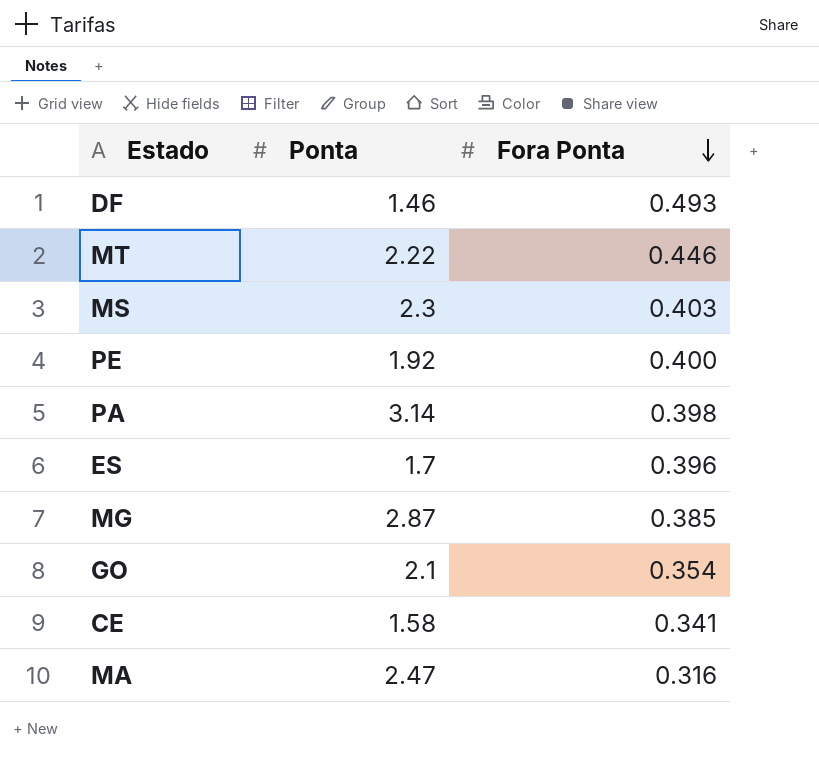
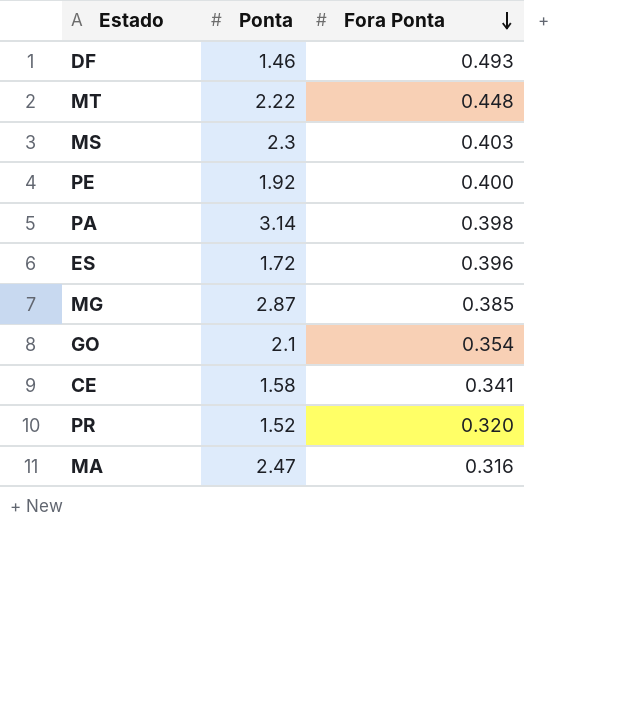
MT | Fora Ponta: 0.446 -> 0.448
ES | Ponta: 1.7 -> 1.72
row PR: none -> 1.52 | 0.320

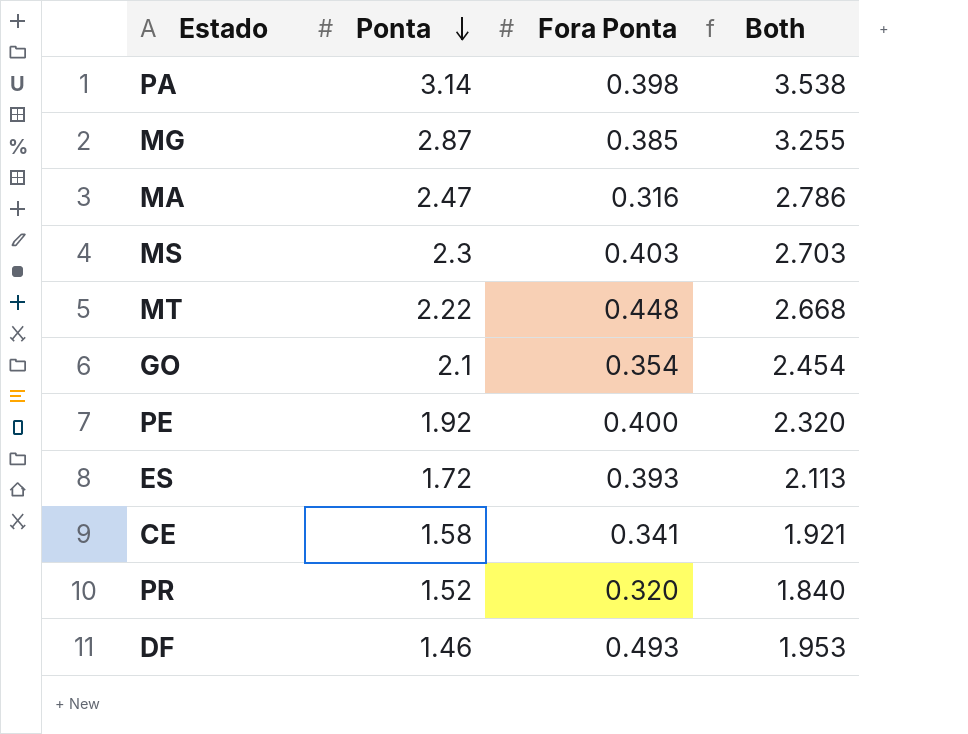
row order: Fora Ponta descending -> Ponta descending
column Both | formula: none -> [Ponta] + [Fora Ponta]
ES | Fora Ponta: 0.396 -> 0.393

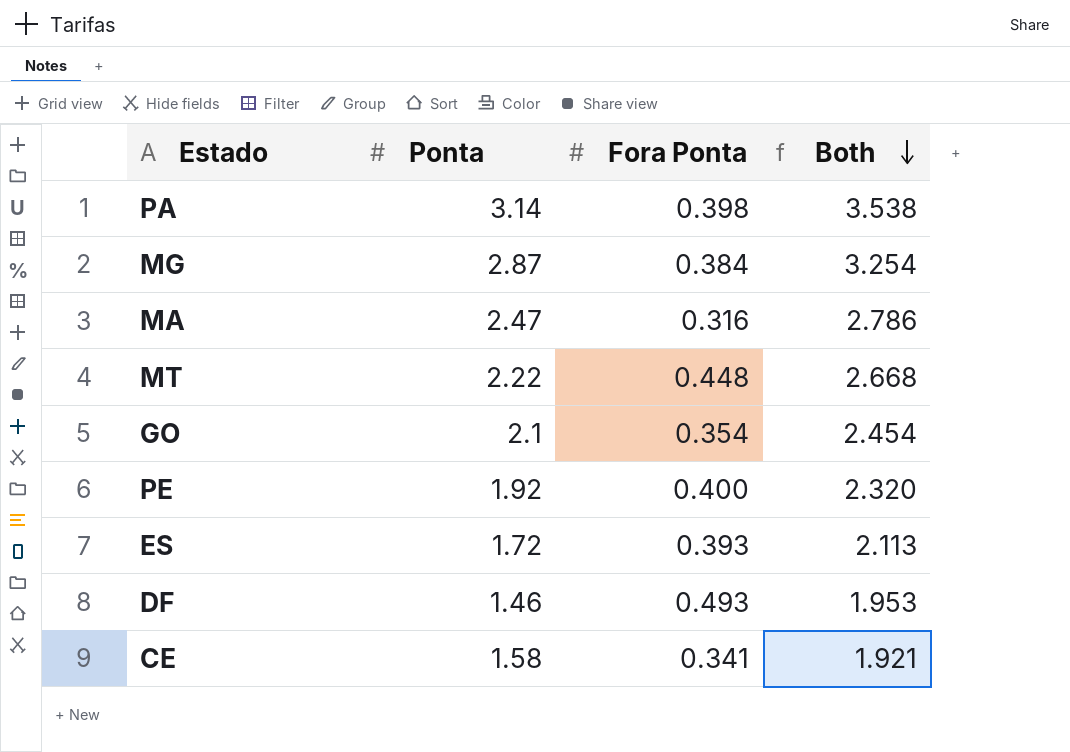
row order: Ponta descending -> Both descending
row MS: 2.3 | 0.403 | 2.703 -> none
row PR: 1.52 | 0.320 | 1.840 -> none
MG | Fora Ponta: 0.385 -> 0.384
MG | Both: 3.255 -> 3.254

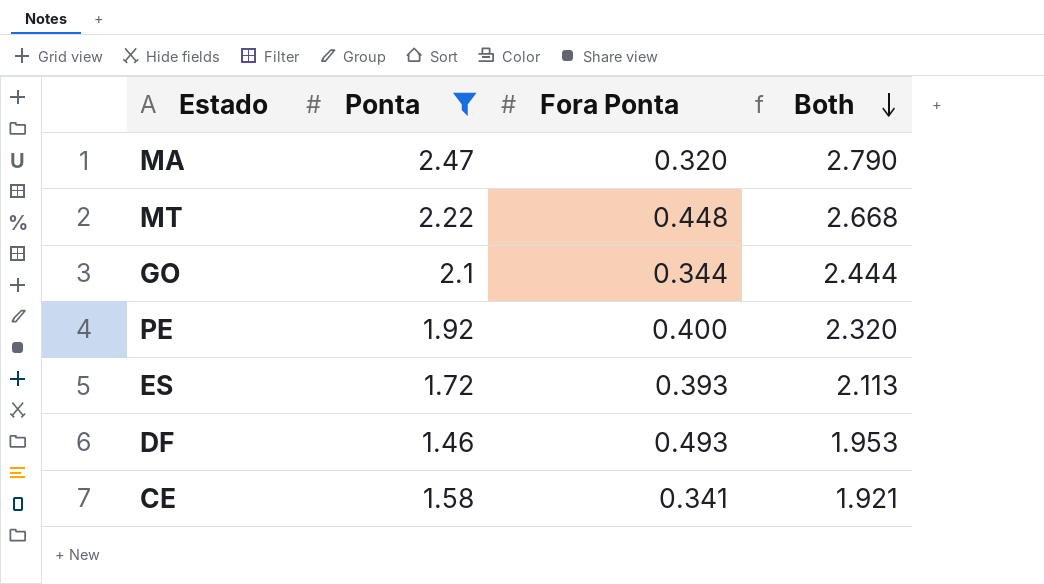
filter: none -> Ponta <= 2.47
MA | Fora Ponta: 0.316 -> 0.320
MA | Both: 2.786 -> 2.790
GO | Fora Ponta: 0.354 -> 0.344
GO | Both: 2.454 -> 2.444

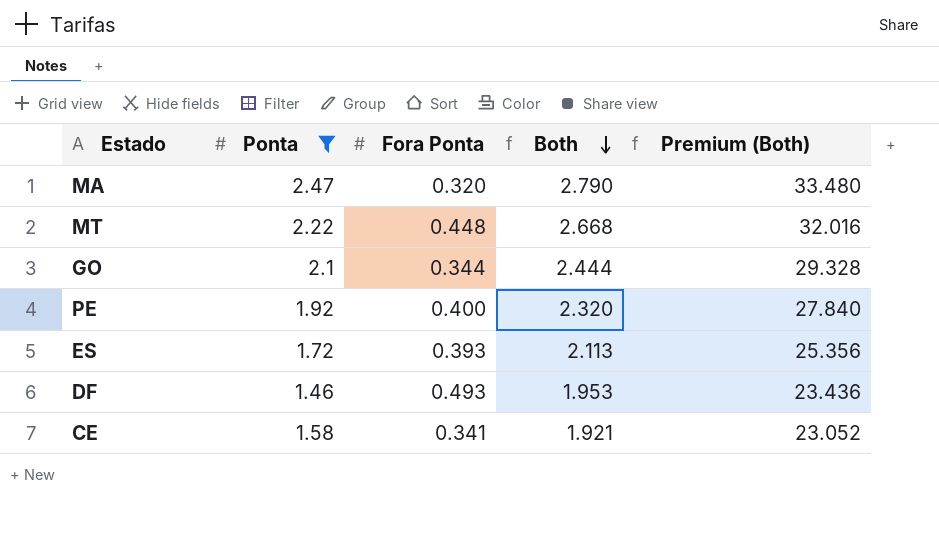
column Premium (Both) | formula: none -> [Both] * 12

